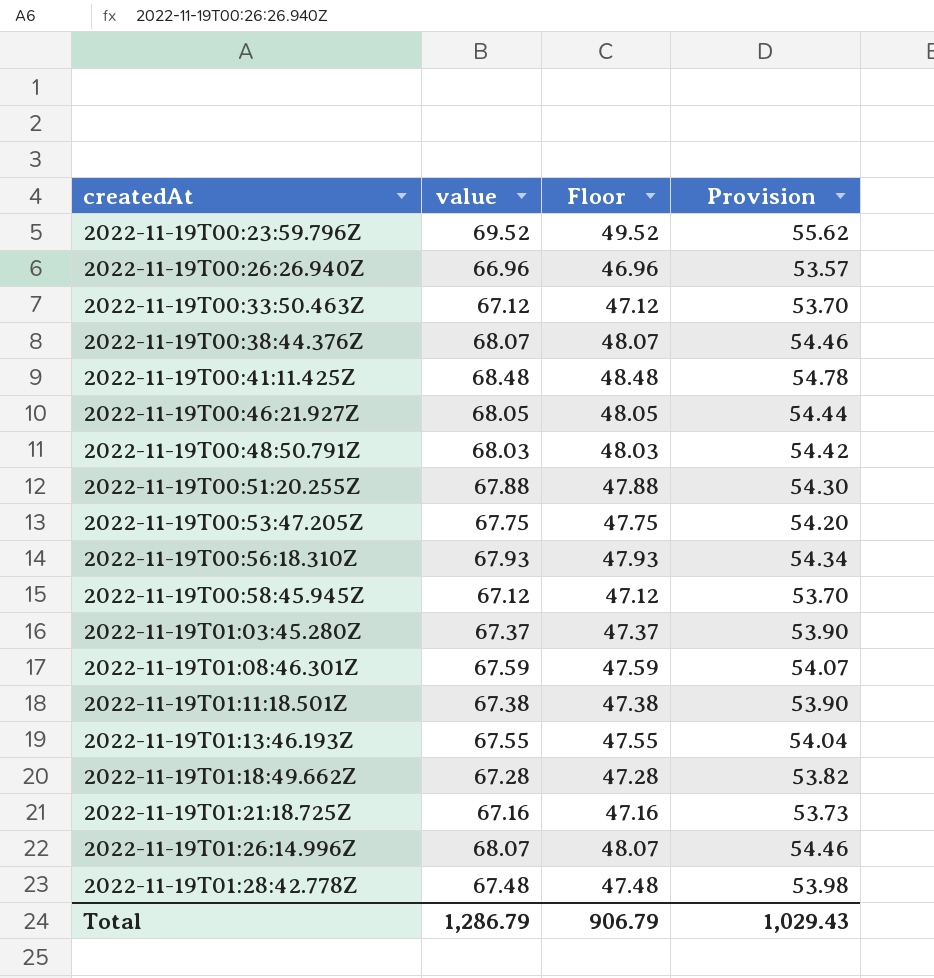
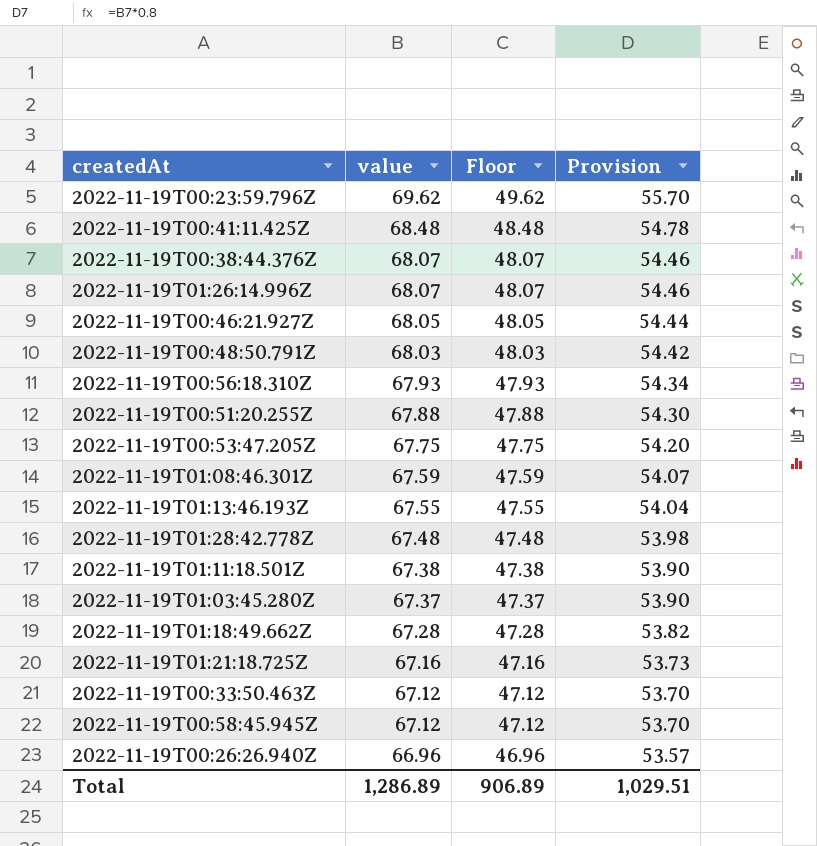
row order: createdAt ascending -> value descending
2022-11-19T00:23:59.796Z | value: 69.52 -> 69.62
2022-11-19T00:23:59.796Z | Floor: 49.52 -> 49.62
2022-11-19T00:23:59.796Z | Provision: 55.62 -> 55.70
Total | value: 1,286.79 -> 1,286.89
Total | Floor: 906.79 -> 906.89
Total | Provision: 1,029.43 -> 1,029.51

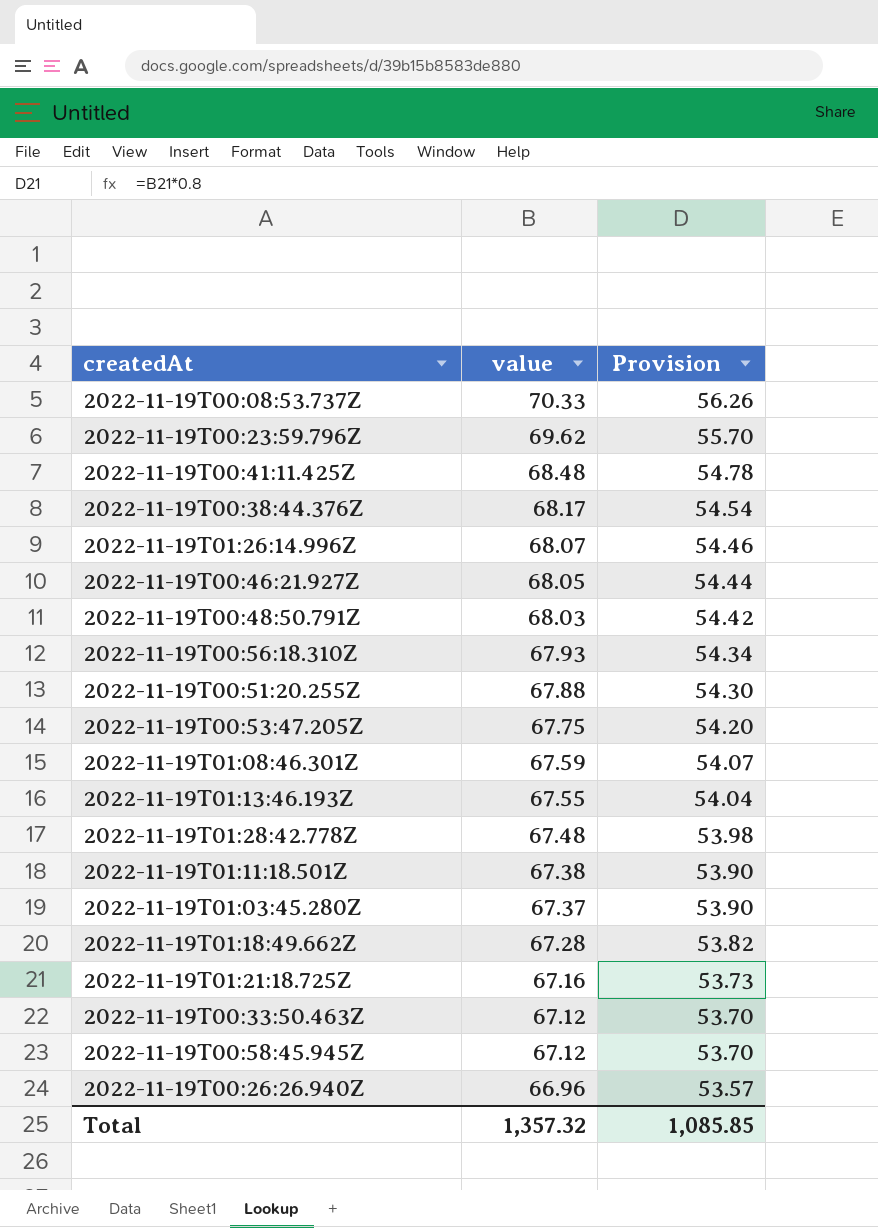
column Floor | formula: [value] - 20 -> none
row 2022-11-19T00:08:53.737Z: none -> 70.33 | 56.26
2022-11-19T00:38:44.376Z | value: 68.07 -> 68.17
2022-11-19T00:38:44.376Z | Provision: 54.46 -> 54.54
Total | value: 1,286.89 -> 1,357.32
Total | Provision: 1,029.51 -> 1,085.85

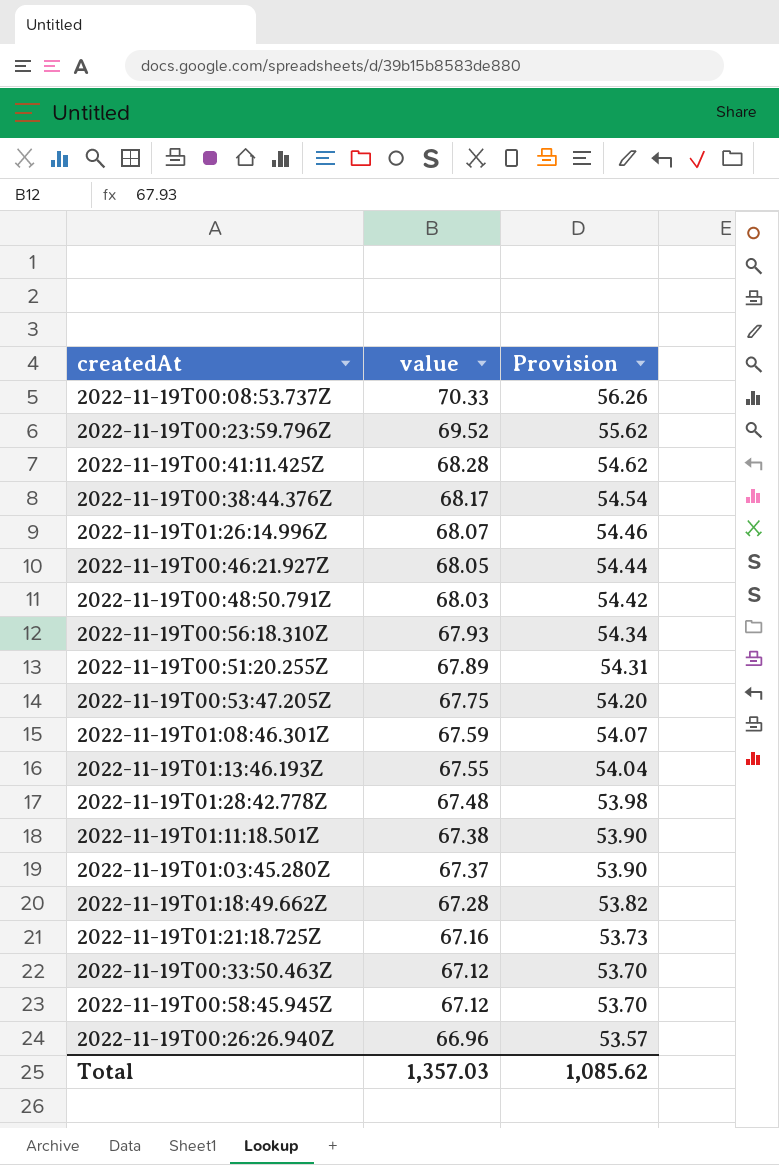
2022-11-19T00:23:59.796Z | value: 69.62 -> 69.52
2022-11-19T00:23:59.796Z | Provision: 55.70 -> 55.62
2022-11-19T00:41:11.425Z | value: 68.48 -> 68.28
2022-11-19T00:41:11.425Z | Provision: 54.78 -> 54.62
2022-11-19T00:51:20.255Z | value: 67.88 -> 67.89
2022-11-19T00:51:20.255Z | Provision: 54.30 -> 54.31
Total | value: 1,357.32 -> 1,357.03
Total | Provision: 1,085.85 -> 1,085.62

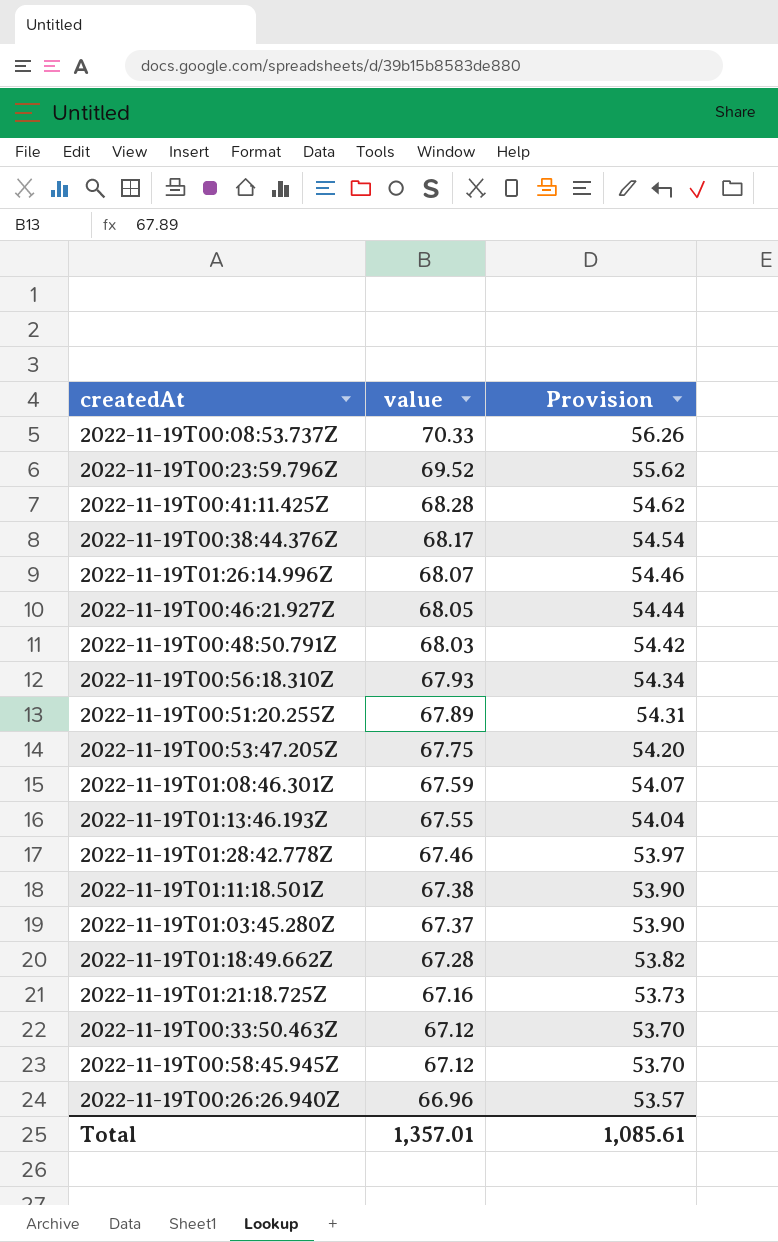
2022-11-19T01:28:42.778Z | value: 67.48 -> 67.46
2022-11-19T01:28:42.778Z | Provision: 53.98 -> 53.97
Total | value: 1,357.03 -> 1,357.01
Total | Provision: 1,085.62 -> 1,085.61

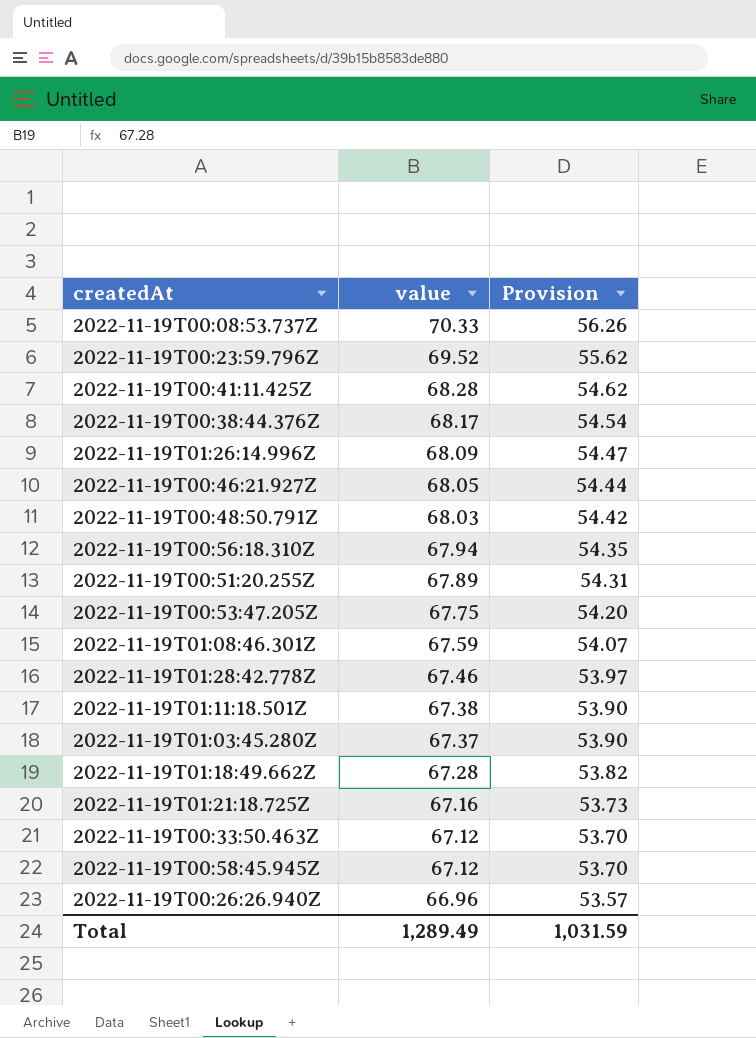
row 2022-11-19T01:13:46.193Z: 67.55 | 54.04 -> none
2022-11-19T01:26:14.996Z | value: 68.07 -> 68.09
2022-11-19T01:26:14.996Z | Provision: 54.46 -> 54.47
2022-11-19T00:56:18.310Z | value: 67.93 -> 67.94
2022-11-19T00:56:18.310Z | Provision: 54.34 -> 54.35
Total | value: 1,357.01 -> 1,289.49
Total | Provision: 1,085.61 -> 1,031.59

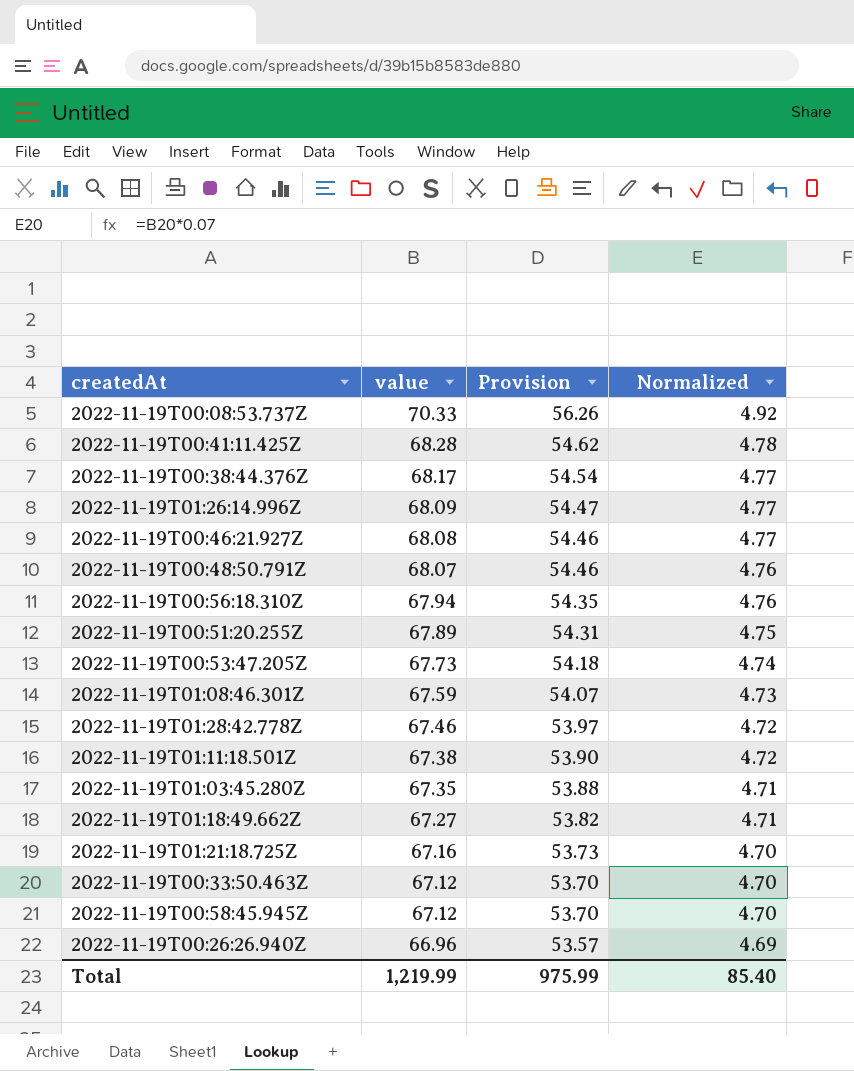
column Normalized | formula: none -> [value] * 0.07
row 2022-11-19T00:23:59.796Z: 69.52 | 55.62 -> none
2022-11-19T00:46:21.927Z | value: 68.05 -> 68.08
2022-11-19T00:46:21.927Z | Provision: 54.44 -> 54.46
2022-11-19T00:48:50.791Z | value: 68.03 -> 68.07
2022-11-19T00:48:50.791Z | Provision: 54.42 -> 54.46
2022-11-19T00:53:47.205Z | value: 67.75 -> 67.73
2022-11-19T00:53:47.205Z | Provision: 54.20 -> 54.18
2022-11-19T01:03:45.280Z | value: 67.37 -> 67.35
2022-11-19T01:03:45.280Z | Provision: 53.90 -> 53.88
2022-11-19T01:18:49.662Z | value: 67.28 -> 67.27
Total | value: 1,289.49 -> 1,219.99
Total | Provision: 1,031.59 -> 975.99

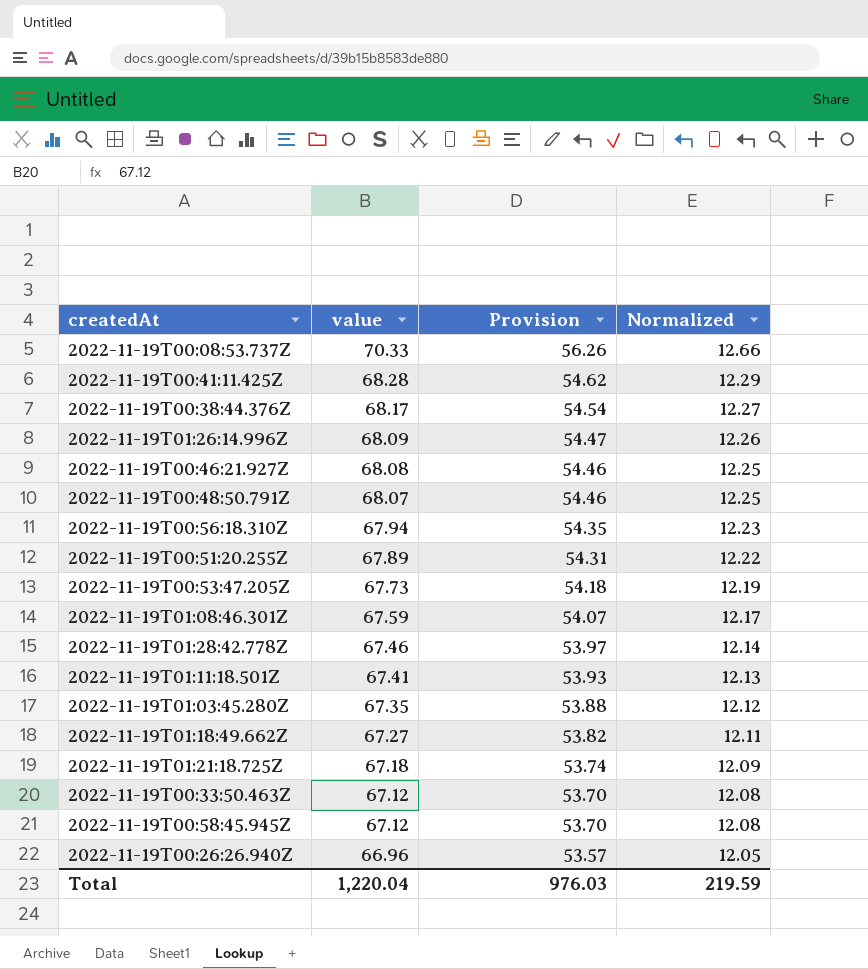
column Normalized | formula: [value] * 0.07 -> [value] * 0.18
2022-11-19T01:11:18.501Z | value: 67.38 -> 67.41
2022-11-19T01:11:18.501Z | Provision: 53.90 -> 53.93
2022-11-19T01:21:18.725Z | value: 67.16 -> 67.18
2022-11-19T01:21:18.725Z | Provision: 53.73 -> 53.74
Total | value: 1,219.99 -> 1,220.04
Total | Provision: 975.99 -> 976.03
Total | Normalized: 85.40 -> 219.59

